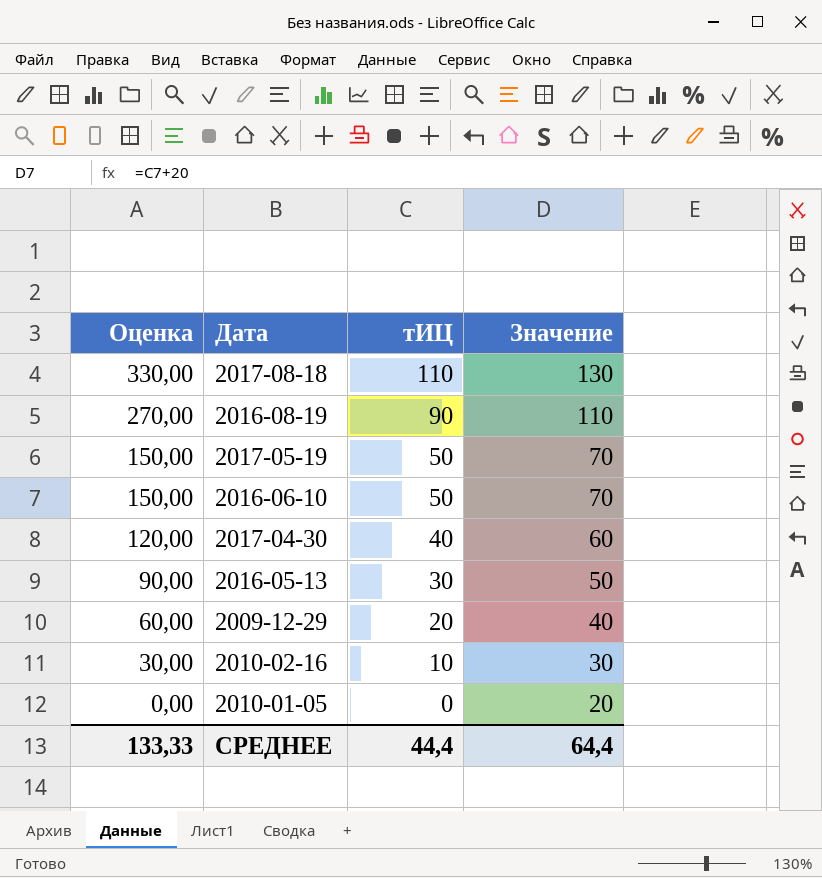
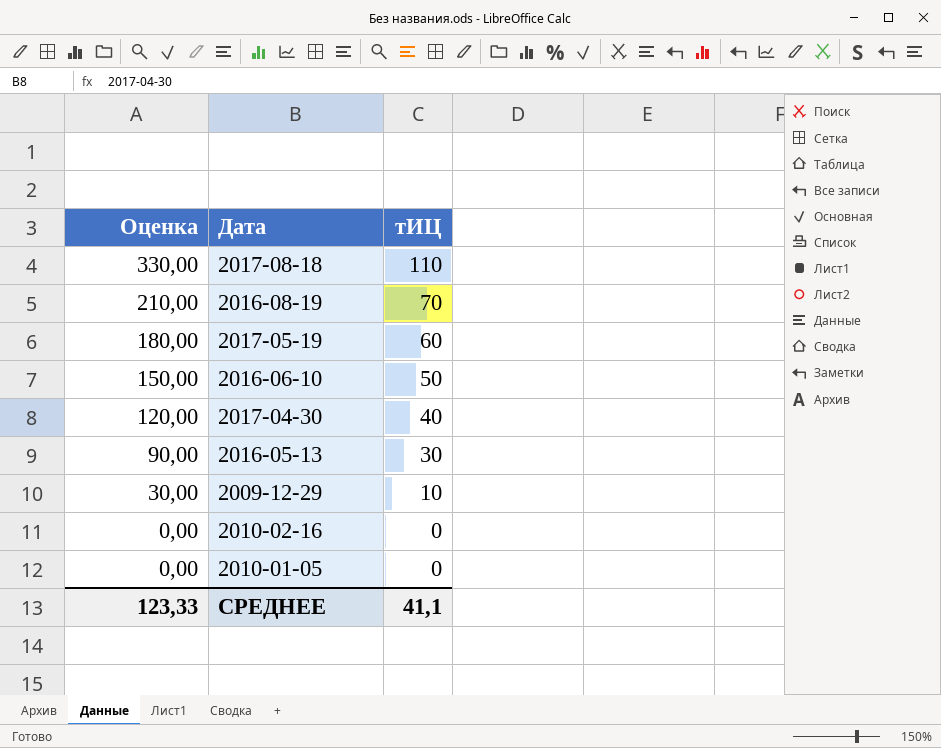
column Значение | formula: [тИЦ] + 20 -> none
2016-08-19 | Оценка: 270,00 -> 210,00
2016-08-19 | тИЦ: 90 -> 70
2017-05-19 | Оценка: 150,00 -> 180,00
2017-05-19 | тИЦ: 50 -> 60
2009-12-29 | Оценка: 60,00 -> 30,00
2009-12-29 | тИЦ: 20 -> 10
2010-02-16 | Оценка: 30,00 -> 0,00
2010-02-16 | тИЦ: 10 -> 0
СРЕДНЕЕ | Оценка: 133,33 -> 123,33
СРЕДНЕЕ | тИЦ: 44,4 -> 41,1

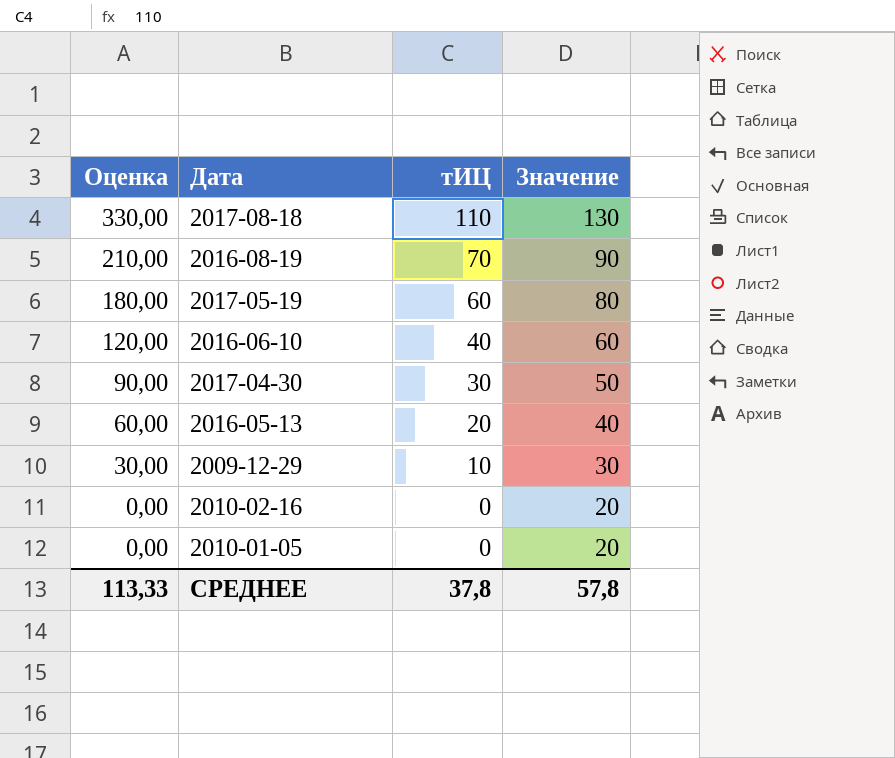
column Значение | formula: none -> [тИЦ] + 20
2016-06-10 | Оценка: 150,00 -> 120,00
2016-06-10 | тИЦ: 50 -> 40
2017-04-30 | Оценка: 120,00 -> 90,00
2017-04-30 | тИЦ: 40 -> 30
2016-05-13 | Оценка: 90,00 -> 60,00
2016-05-13 | тИЦ: 30 -> 20
СРЕДНЕЕ | Оценка: 123,33 -> 113,33
СРЕДНЕЕ | тИЦ: 41,1 -> 37,8

